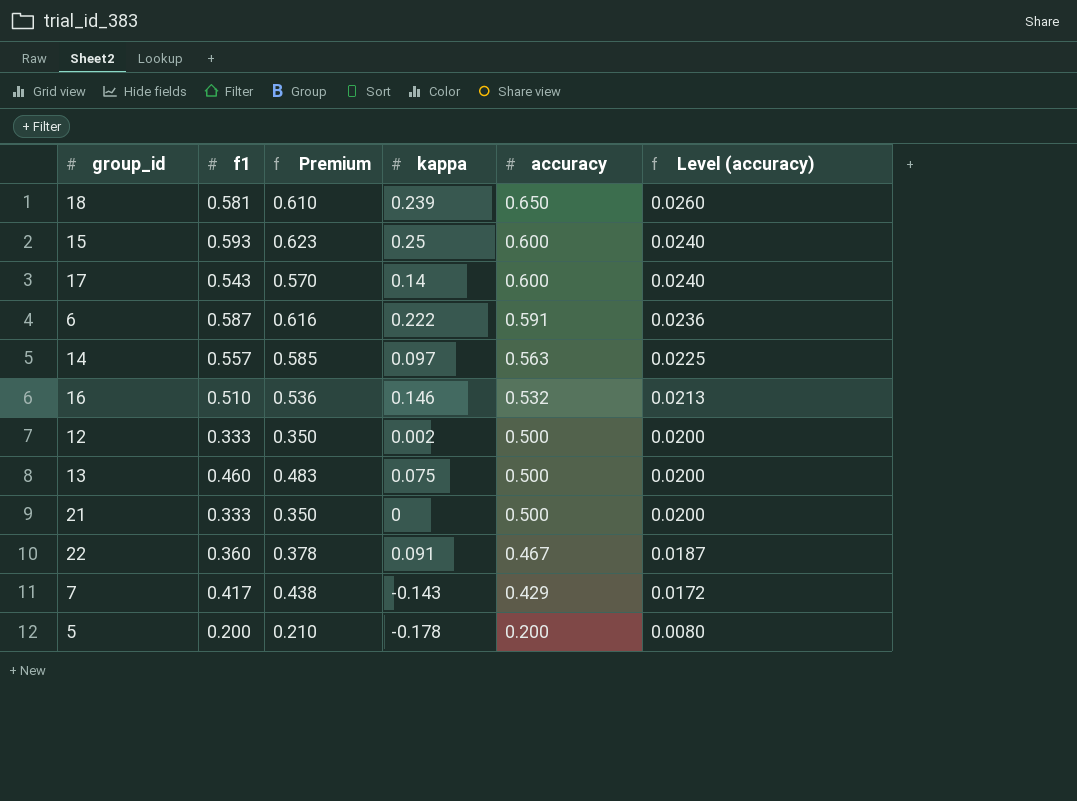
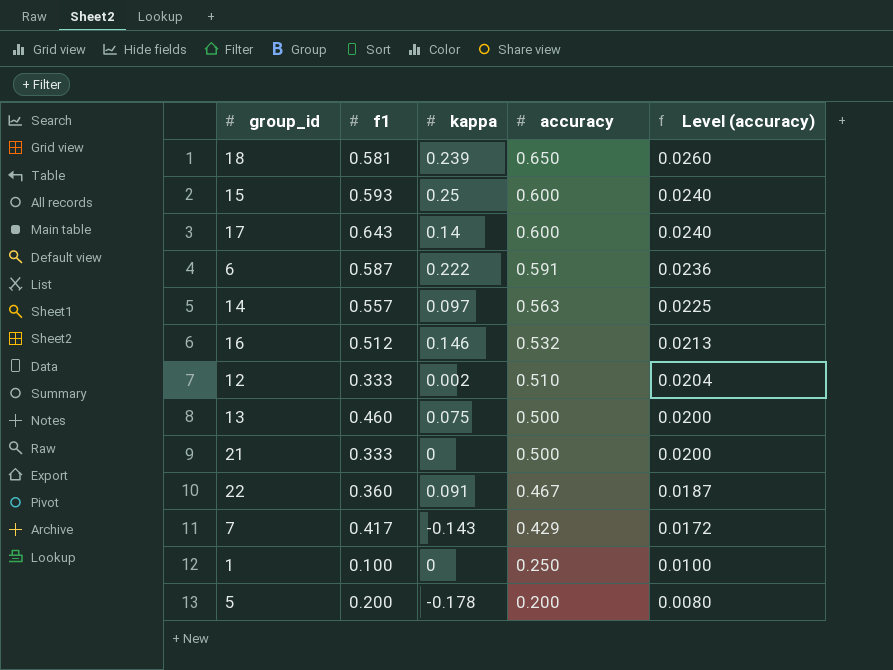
column Premium | formula: [f1] * 1.05 -> none
17 | f1: 0.543 -> 0.643
16 | f1: 0.510 -> 0.512
12 | accuracy: 0.500 -> 0.510
12 | Level (accuracy): 0.0200 -> 0.0204
row 1: none -> 0.100 | 0 | 0.250 | 0.0100

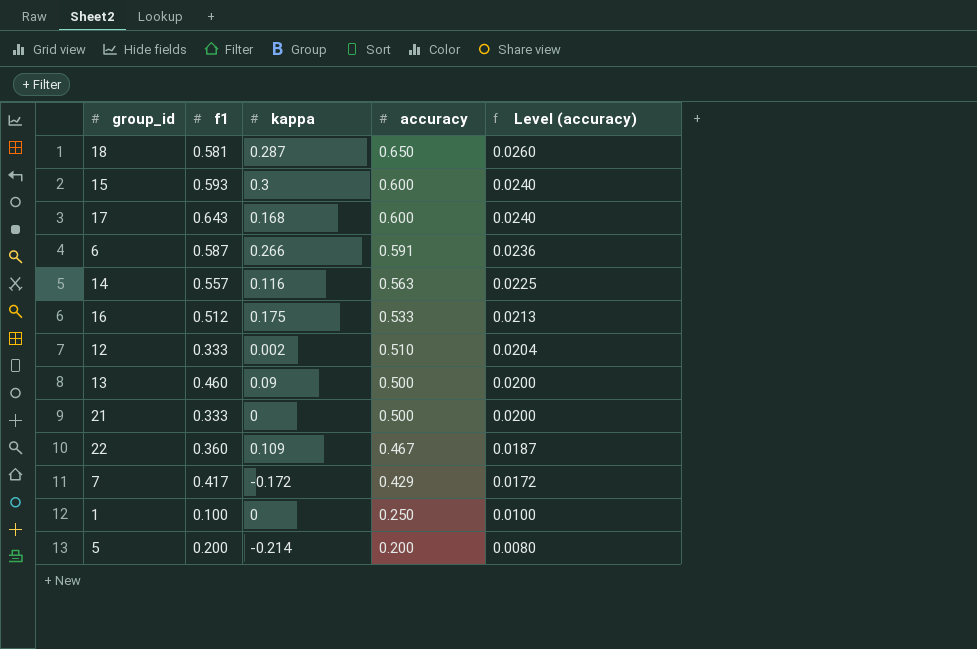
18 | kappa: 0.239 -> 0.287
15 | kappa: 0.25 -> 0.3
17 | kappa: 0.14 -> 0.168
6 | kappa: 0.222 -> 0.266
14 | kappa: 0.097 -> 0.116
16 | kappa: 0.146 -> 0.175
16 | accuracy: 0.532 -> 0.533
13 | kappa: 0.075 -> 0.09
22 | kappa: 0.091 -> 0.109
7 | kappa: -0.143 -> -0.172
5 | kappa: -0.178 -> -0.214

